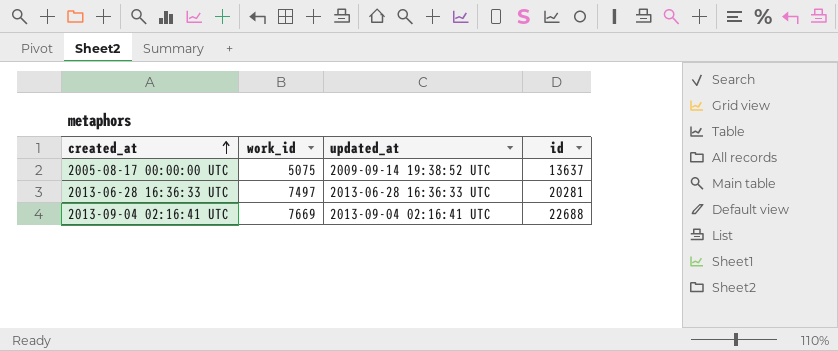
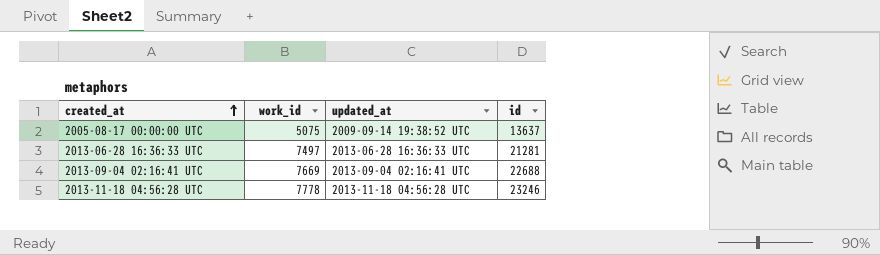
2013-06-28 16:36:33 UTC | id: 20281 -> 21281
row 2013-11-18 04:56:28 UTC: none -> 7778 | 2013-11-18 04:56:28 UTC | 23246

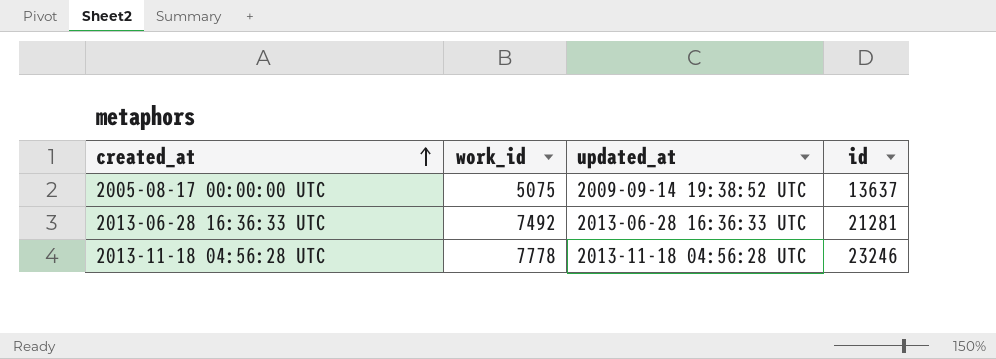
row 2013-09-04 02:16:41 UTC: 7669 | 2013-09-04 02:16:41 UTC | 22688 -> none
2013-06-28 16:36:33 UTC | work_id: 7497 -> 7492

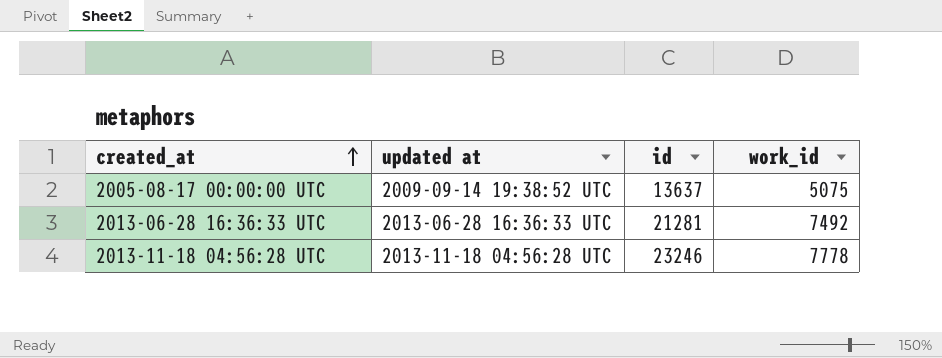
column name: updated_at -> updated at
column work_id | position: 2 -> 4

